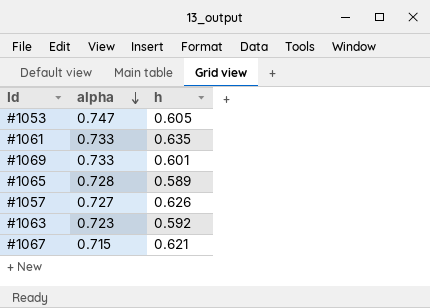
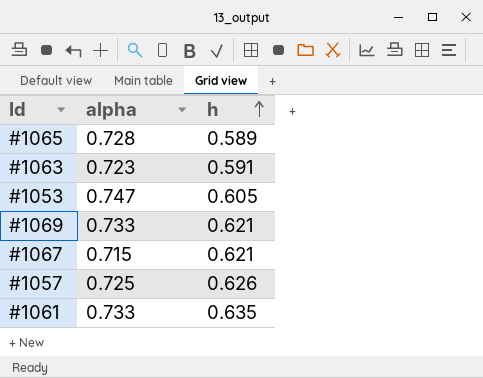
row order: alpha descending -> h ascending
#1063 | h: 0.592 -> 0.591
#1069 | h: 0.601 -> 0.621
#1057 | alpha: 0.727 -> 0.725

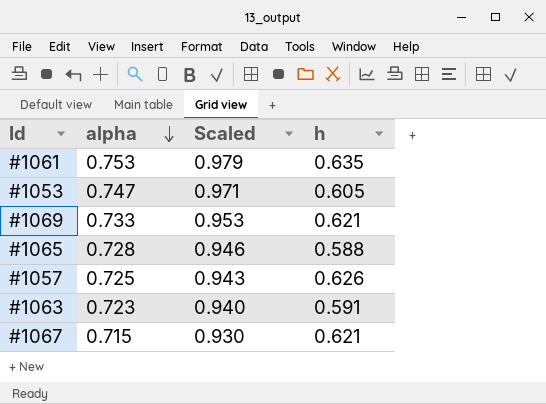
row order: h ascending -> alpha descending
column Scaled | formula: none -> [alpha] * 1.3
#1061 | alpha: 0.733 -> 0.753
#1065 | h: 0.589 -> 0.588

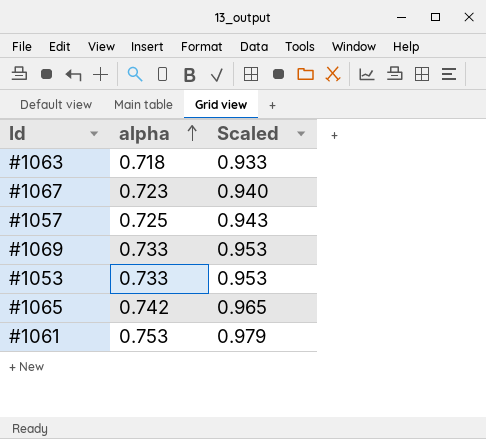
row order: alpha descending -> alpha ascending
column h | position: 4 -> none
#1063 | alpha: 0.723 -> 0.718
#1063 | Scaled: 0.940 -> 0.933
#1067 | alpha: 0.715 -> 0.723
#1067 | Scaled: 0.930 -> 0.940
#1053 | alpha: 0.747 -> 0.733
#1053 | Scaled: 0.971 -> 0.953
#1065 | alpha: 0.728 -> 0.742
#1065 | Scaled: 0.946 -> 0.965

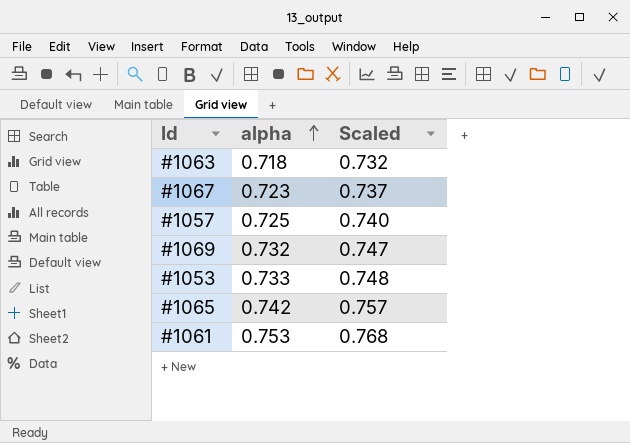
column Scaled | formula: [alpha] * 1.3 -> [alpha] * 1.02
#1069 | alpha: 0.733 -> 0.732

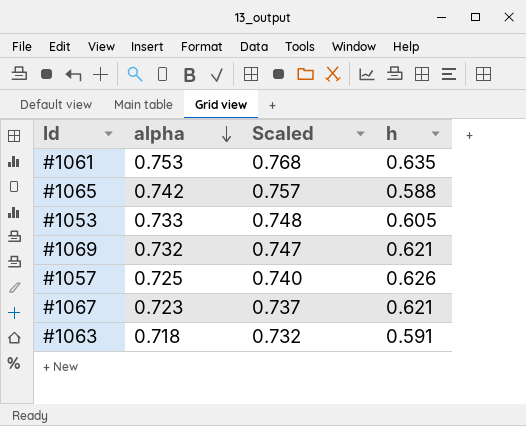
row order: alpha ascending -> alpha descending
column h | position: none -> 4

